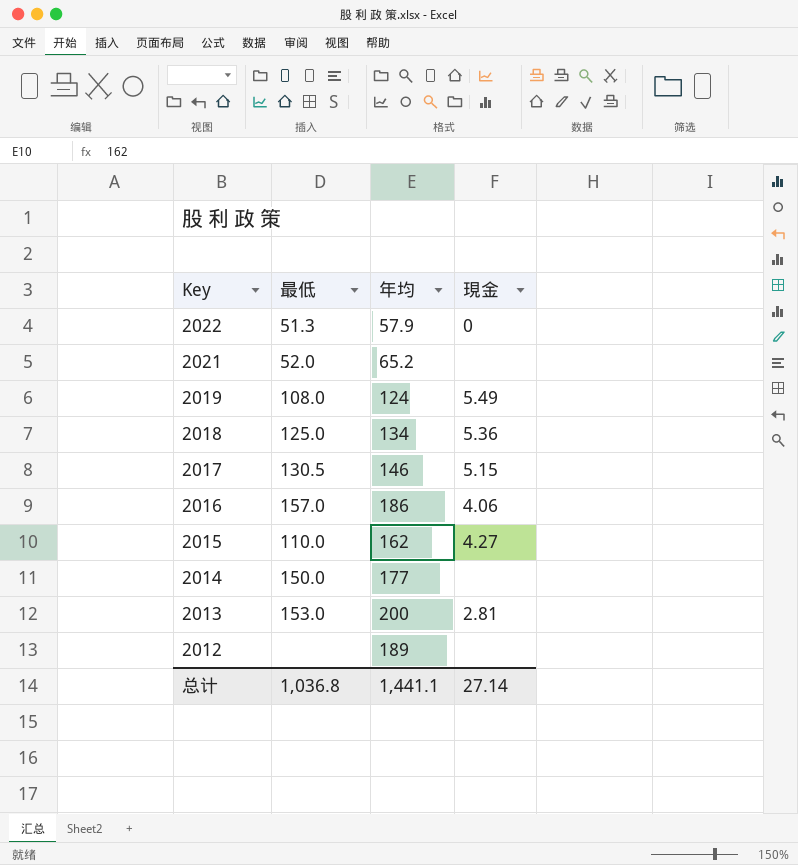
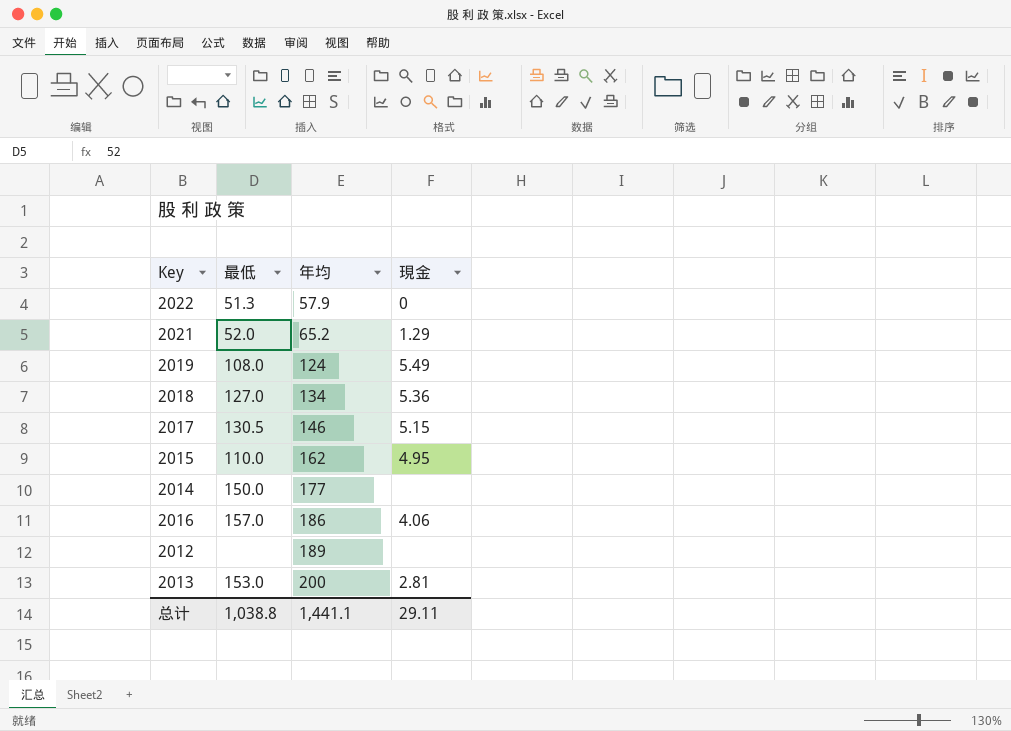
row order: Key descending -> 年均 ascending
2021 | 現金: none -> 1.29
2018 | 最低: 125.0 -> 127.0
2015 | 現金: 4.27 -> 4.95
总计 | 最低: 1,036.8 -> 1,038.8
总计 | 現金: 27.14 -> 29.11

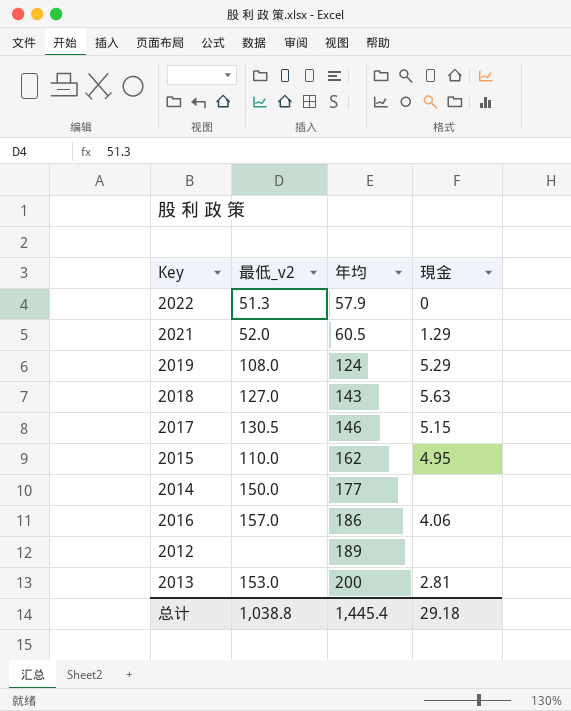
column name: 最低 -> 最低_v2
2021 | 年均: 65.2 -> 60.5
2019 | 現金: 5.49 -> 5.29
2018 | 年均: 134 -> 143
2018 | 現金: 5.36 -> 5.63
总计 | 年均: 1,441.1 -> 1,445.4
总计 | 現金: 29.11 -> 29.18

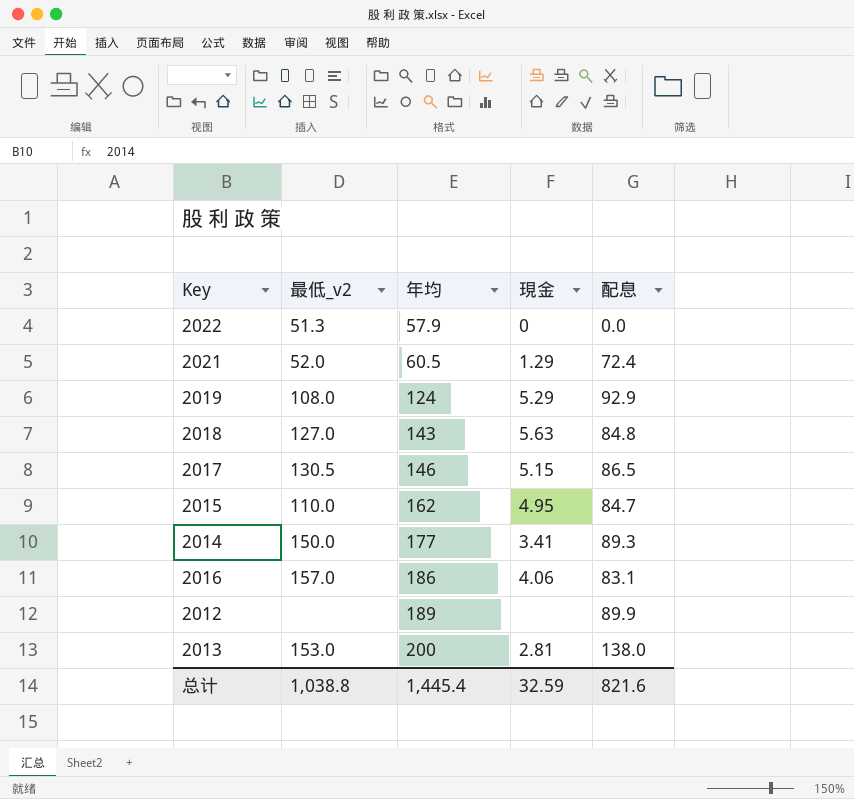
column 配息 | position: none -> 5
2014 | 現金: none -> 3.41
总计 | 現金: 29.18 -> 32.59

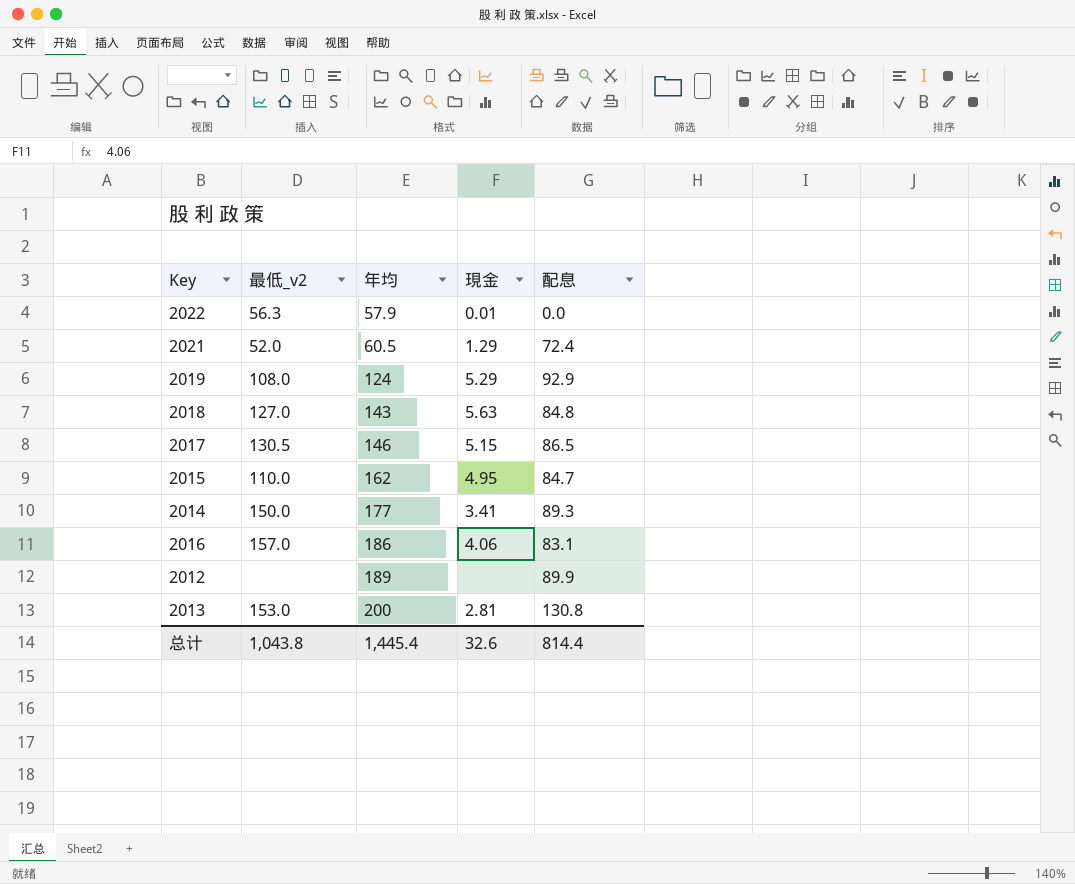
2022 | 最低_v2: 51.3 -> 56.3
2022 | 現金: 0 -> 0.01
2013 | 配息: 138.0 -> 130.8
总计 | 最低_v2: 1,038.8 -> 1,043.8
总计 | 現金: 32.59 -> 32.6
总计 | 配息: 821.6 -> 814.4

